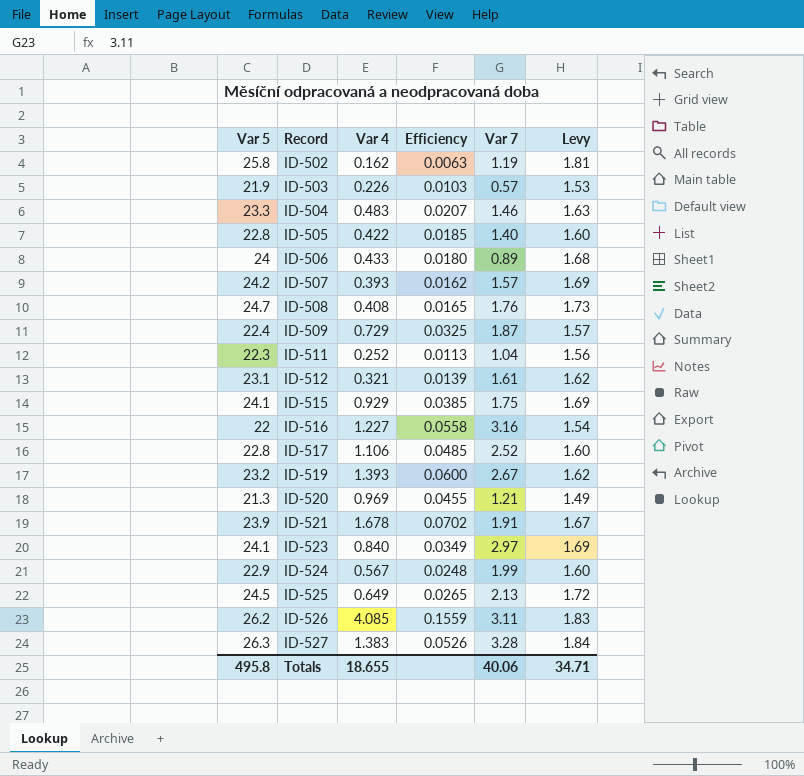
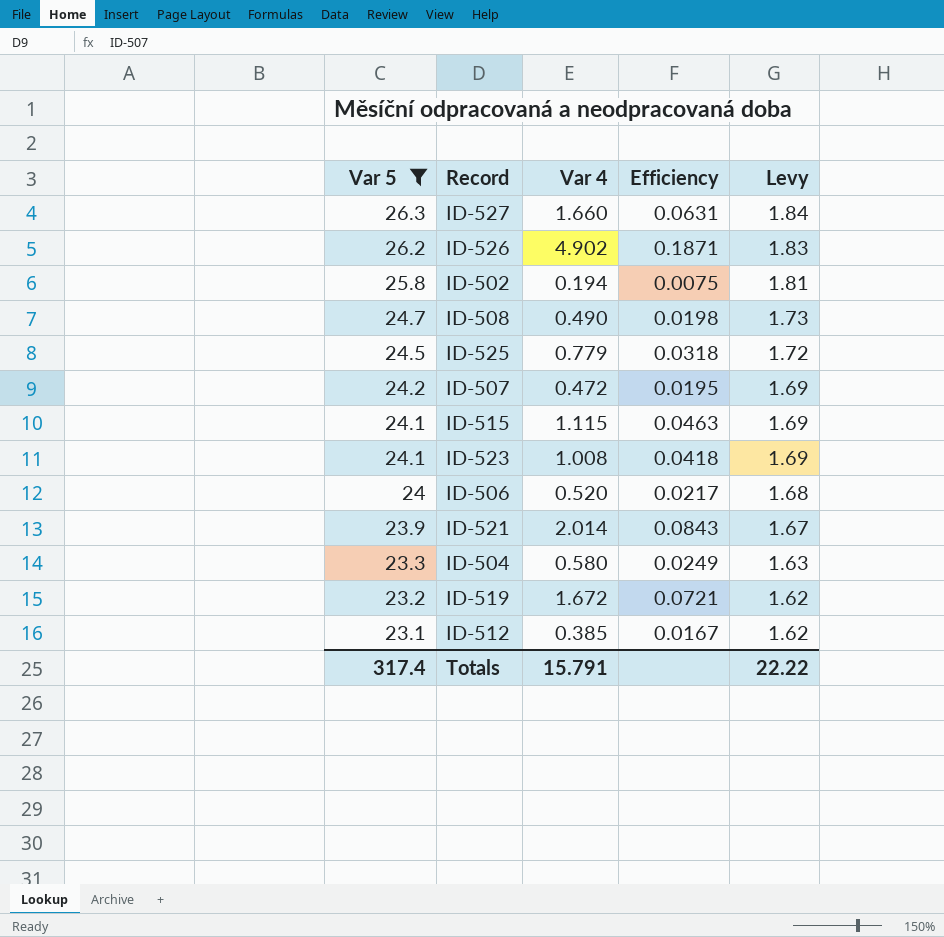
filter: none -> Var 5 >= 23.1
row order: Record ascending -> Var 5 descending
column Var 7 | position: 5 -> none
ID-527 | Var 4: 1.383 -> 1.660
ID-527 | Efficiency: 0.0526 -> 0.0631
ID-526 | Var 4: 4.085 -> 4.902
ID-526 | Efficiency: 0.1559 -> 0.1871
ID-502 | Var 4: 0.162 -> 0.194
ID-502 | Efficiency: 0.0063 -> 0.0075
ID-508 | Var 4: 0.408 -> 0.490
ID-508 | Efficiency: 0.0165 -> 0.0198
ID-525 | Var 4: 0.649 -> 0.779
ID-525 | Efficiency: 0.0265 -> 0.0318
ID-507 | Var 4: 0.393 -> 0.472
ID-507 | Efficiency: 0.0162 -> 0.0195
ID-515 | Var 4: 0.929 -> 1.115
ID-515 | Efficiency: 0.0385 -> 0.0463
ID-523 | Var 4: 0.840 -> 1.008
ID-523 | Efficiency: 0.0349 -> 0.0418
ID-506 | Var 4: 0.433 -> 0.520
ID-506 | Efficiency: 0.0180 -> 0.0217
ID-521 | Var 4: 1.678 -> 2.014
ID-521 | Efficiency: 0.0702 -> 0.0843
ID-504 | Var 4: 0.483 -> 0.580
ID-504 | Efficiency: 0.0207 -> 0.0249
ID-519 | Var 4: 1.393 -> 1.672
ID-519 | Efficiency: 0.0600 -> 0.0721
ID-512 | Var 4: 0.321 -> 0.385
ID-512 | Efficiency: 0.0139 -> 0.0167
Totals | Var 5: 495.8 -> 317.4
Totals | Var 4: 18.655 -> 15.791
Totals | Levy: 34.71 -> 22.22

